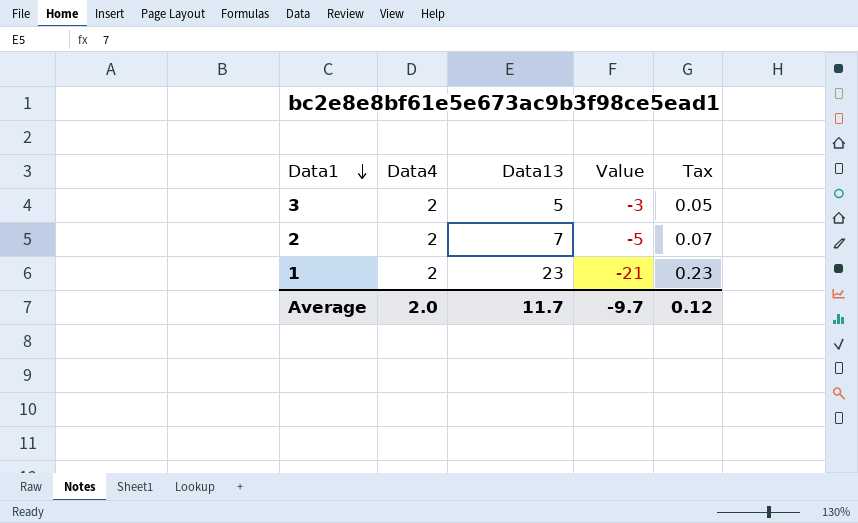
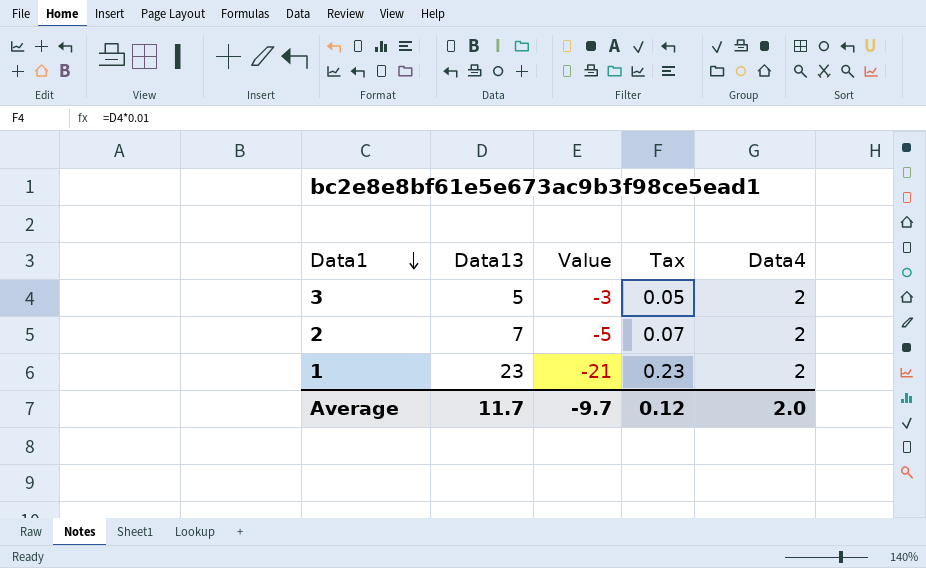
column Data4 | position: 2 -> 5

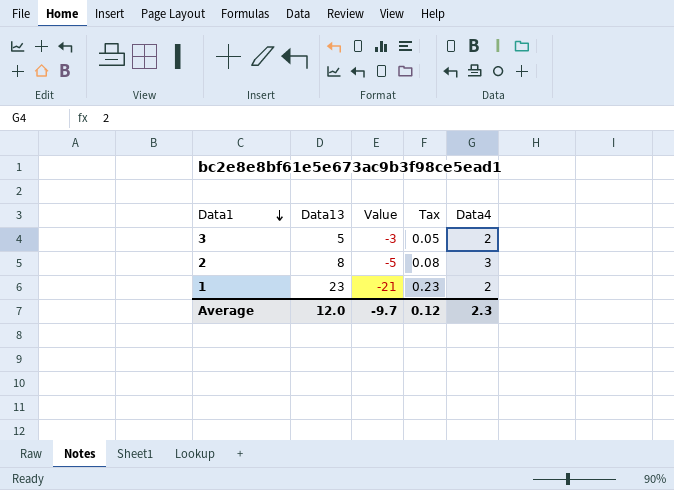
2 | Data13: 7 -> 8
2 | Tax: 0.07 -> 0.08
2 | Data4: 2 -> 3
Average | Data13: 11.7 -> 12.0
Average | Data4: 2.0 -> 2.3

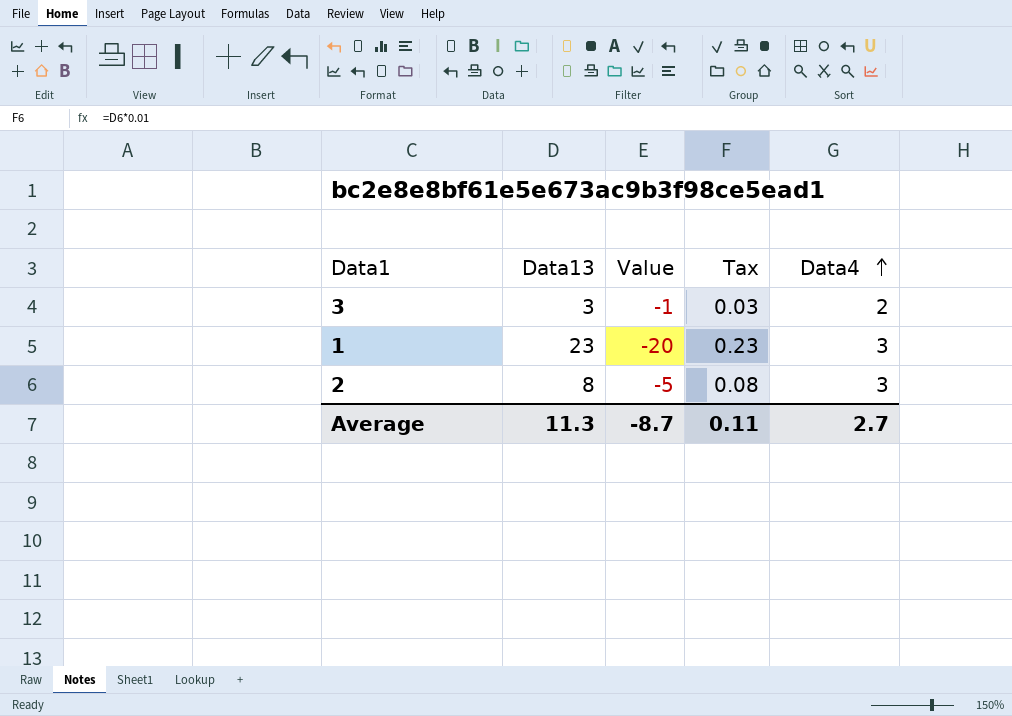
row order: Data1 descending -> Data4 ascending
3 | Data13: 5 -> 3
3 | Value: -3 -> -1
3 | Tax: 0.05 -> 0.03
1 | Value: -21 -> -20
1 | Data4: 2 -> 3
Average | Data13: 12.0 -> 11.3
Average | Value: -9.7 -> -8.7
Average | Tax: 0.12 -> 0.11
Average | Data4: 2.3 -> 2.7

